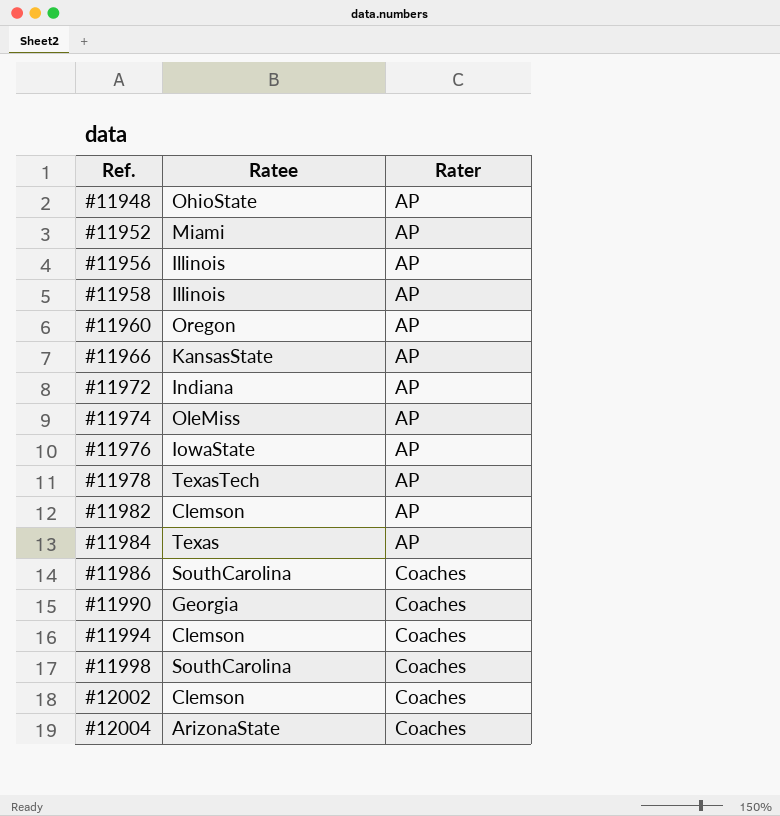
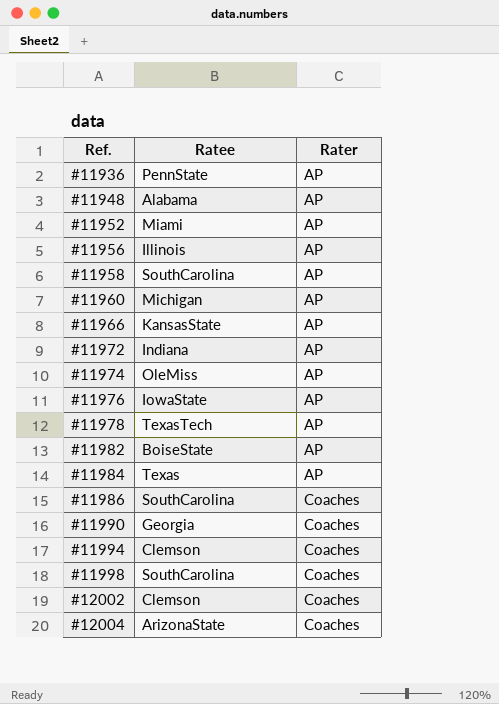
row #11936: none -> PennState | AP
#11948 | Ratee: OhioState -> Alabama
#11958 | Ratee: Illinois -> SouthCarolina
#11960 | Ratee: Oregon -> Michigan
#11982 | Ratee: Clemson -> BoiseState

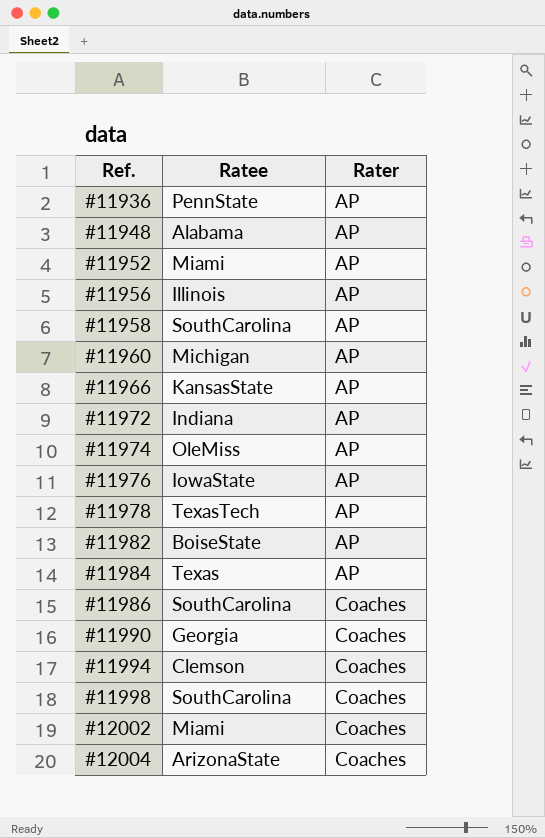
#12002 | Ratee: Clemson -> Miami

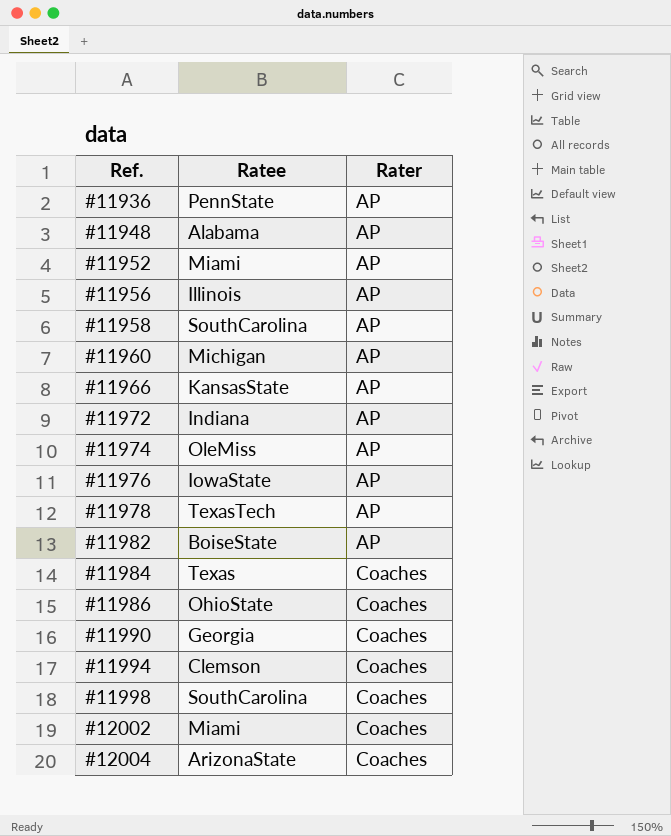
#11984 | Rater: AP -> Coaches
#11986 | Ratee: SouthCarolina -> OhioState

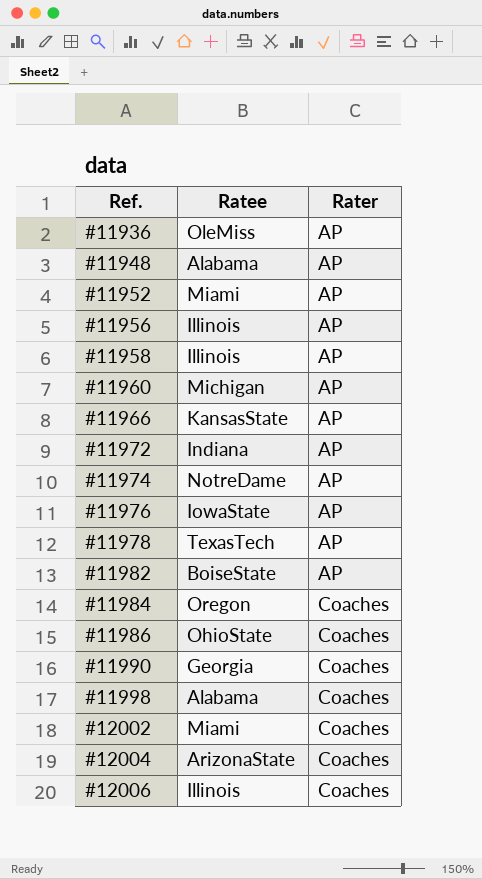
row #11994: Clemson | Coaches -> none
#11936 | Ratee: PennState -> OleMiss
#11958 | Ratee: SouthCarolina -> Illinois
#11974 | Ratee: OleMiss -> NotreDame
#11984 | Ratee: Texas -> Oregon
#11998 | Ratee: SouthCarolina -> Alabama
row #12006: none -> Illinois | Coaches

